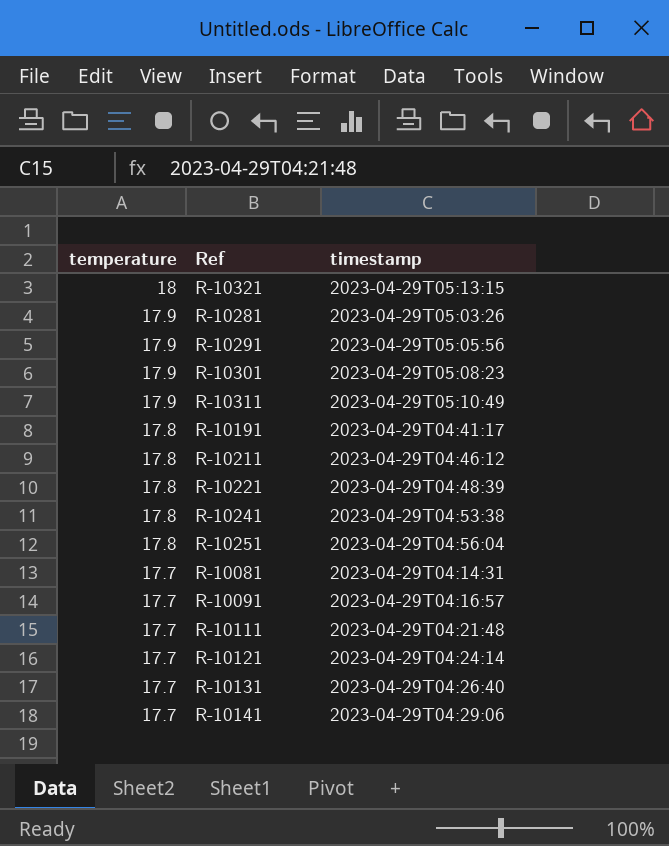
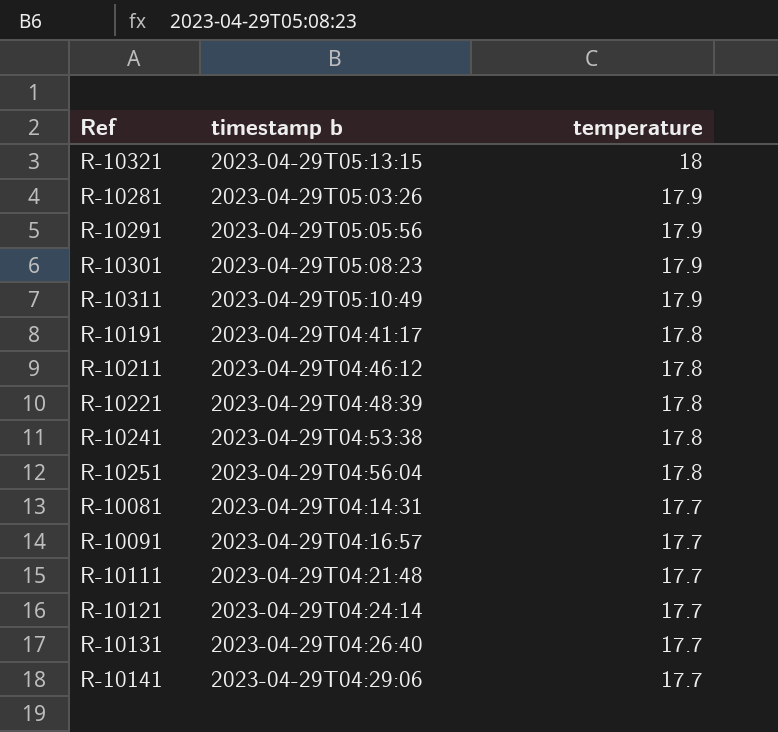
column name: timestamp -> timestamp b
column temperature | position: 1 -> 3

